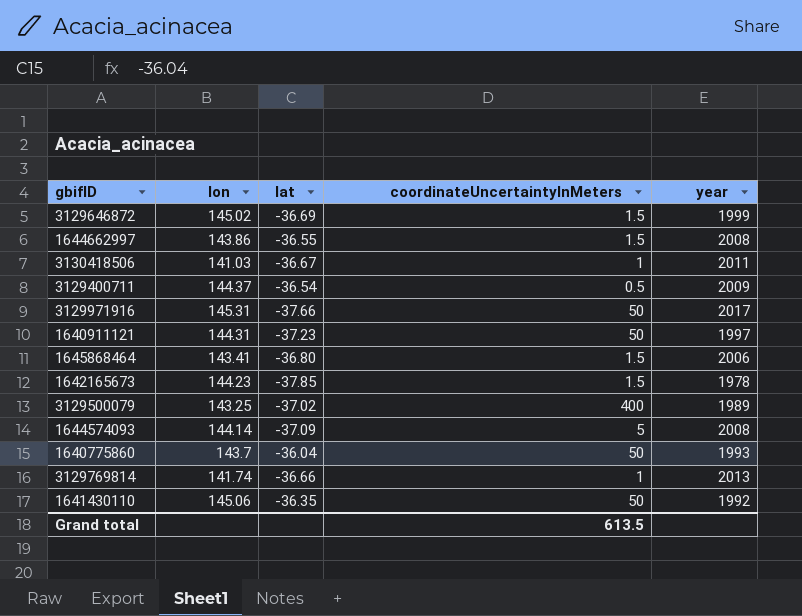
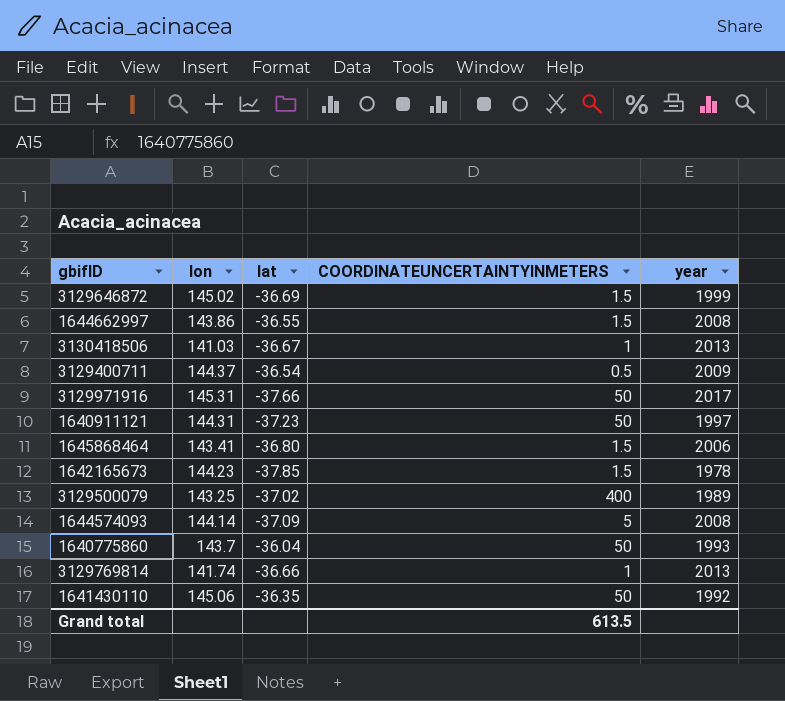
column name: coordinateUncertaintyInMeters -> COORDINATEUNCERTAINTYINMETERS
3130418506 | year: 2011 -> 2013

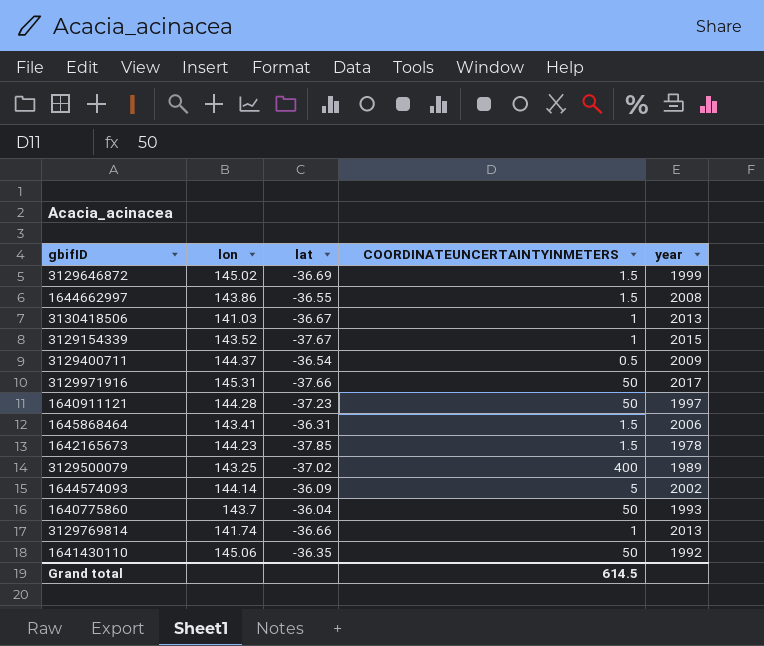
row 3129154339: none -> 143.52 | -37.67 | 1 | 2015
1640911121 | lon: 144.31 -> 144.28
1645868464 | lat: -36.80 -> -36.31
1644574093 | lat: -37.09 -> -36.09
1644574093 | year: 2008 -> 2002
Grand total | COORDINATEUNCERTAINTYINMETERS: 613.5 -> 614.5

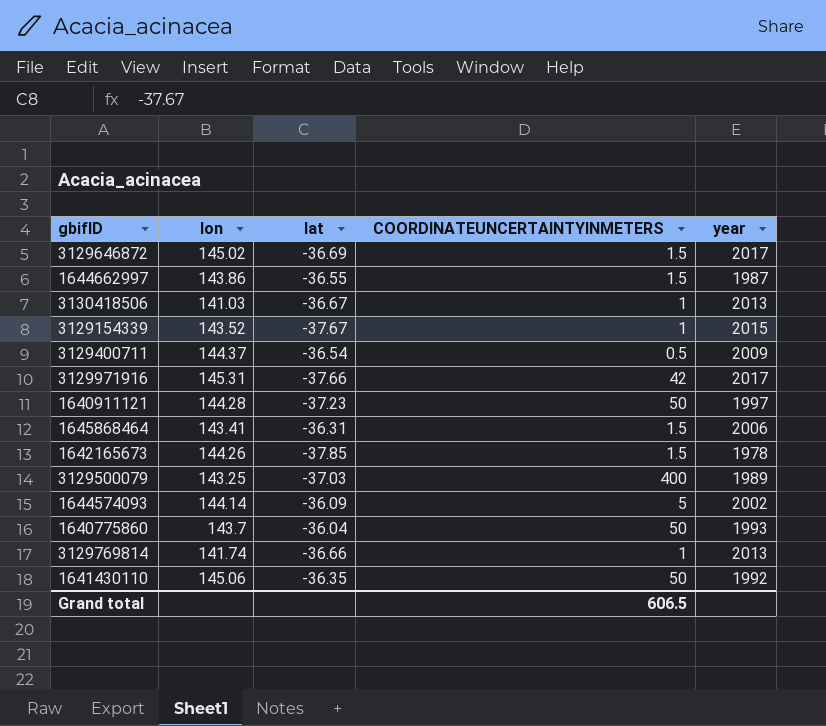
3129646872 | year: 1999 -> 2017
1644662997 | year: 2008 -> 1987
3129971916 | COORDINATEUNCERTAINTYINMETERS: 50 -> 42
1642165673 | lon: 144.23 -> 144.26
3129500079 | lat: -37.02 -> -37.03
Grand total | COORDINATEUNCERTAINTYINMETERS: 614.5 -> 606.5

